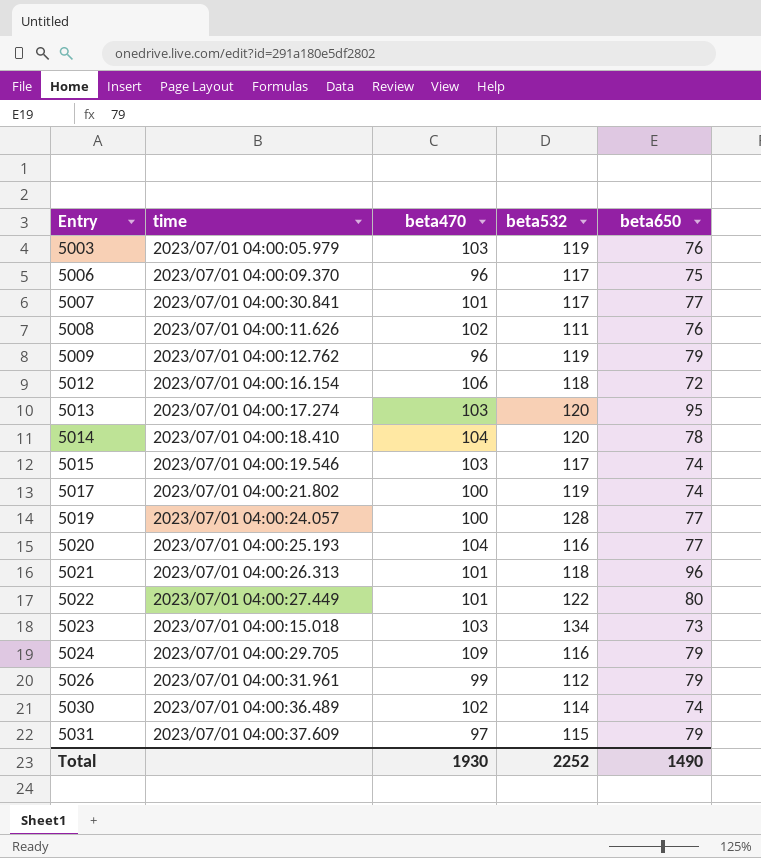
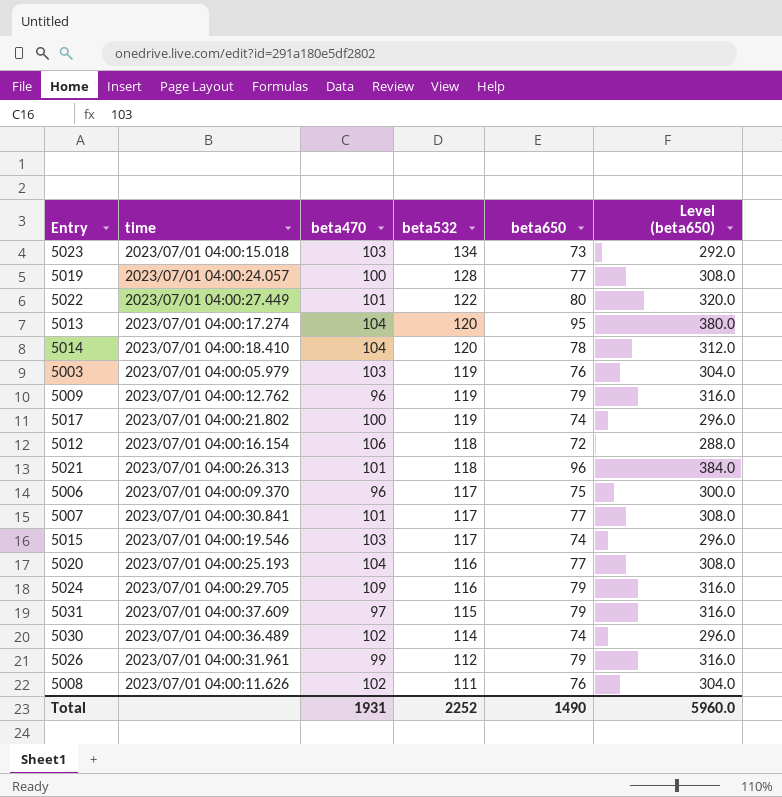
row order: Entry ascending -> beta532 descending
column Level (beta650) | formula: none -> [beta650] * 4
5013 | beta470: 103 -> 104
Total | beta470: 1930 -> 1931

